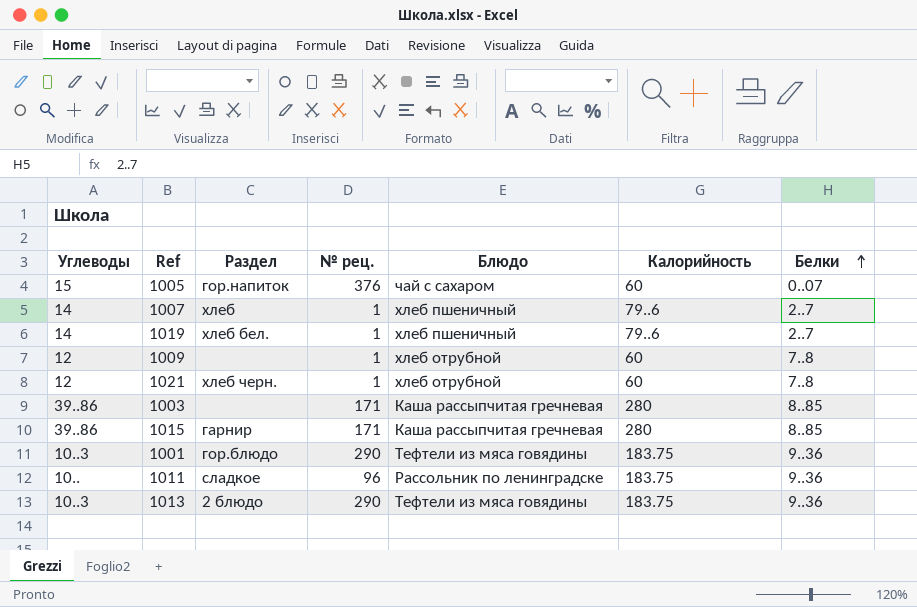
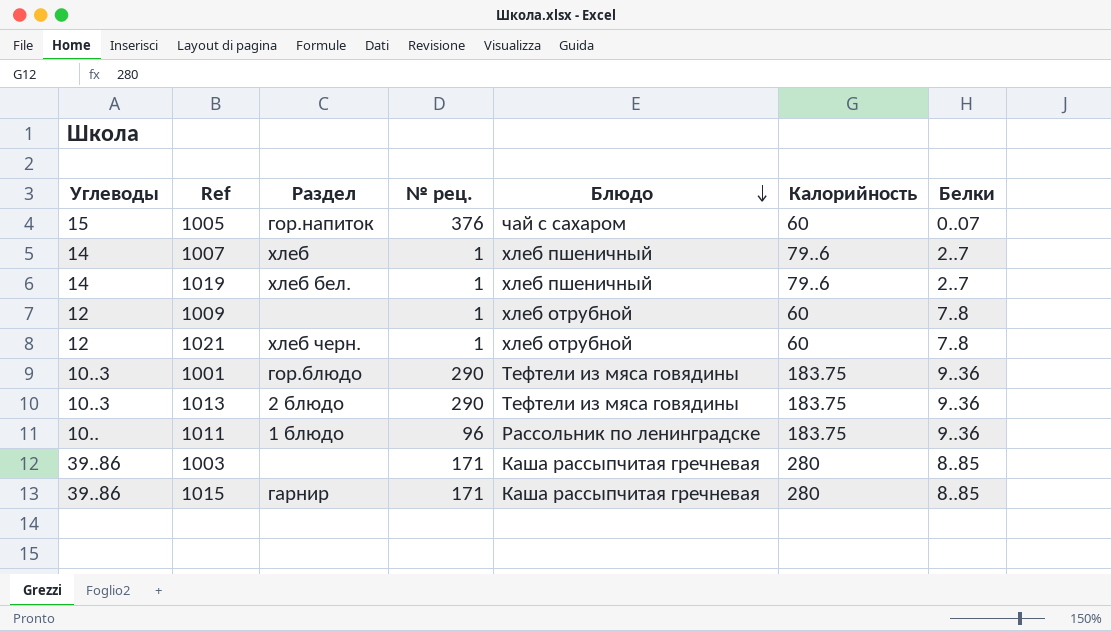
row order: Белки ascending -> Блюдо descending
1011 | Раздел: сладкое -> 1 блюдо

